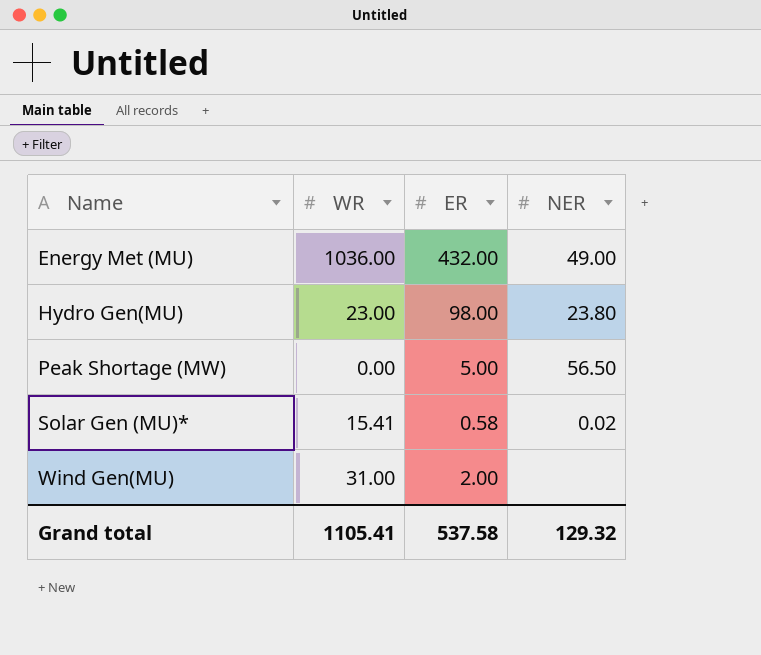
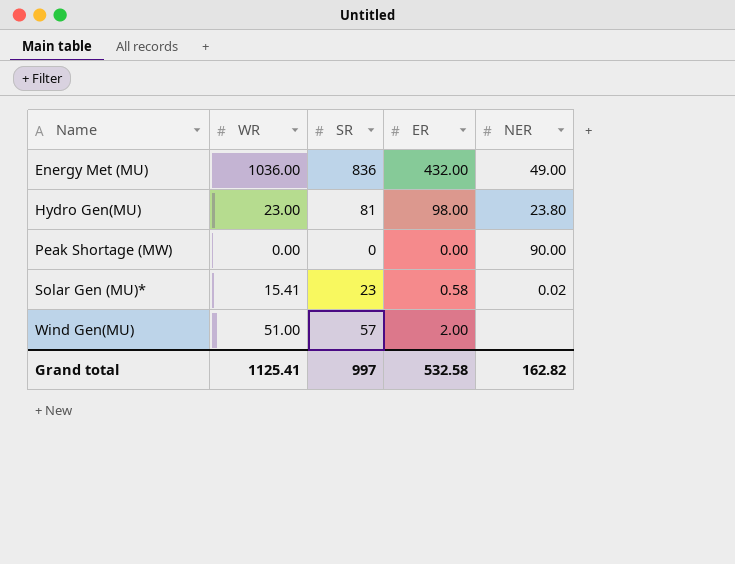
column SR | position: none -> 3
Peak Shortage (MW) | ER: 5.00 -> 0.00
Peak Shortage (MW) | NER: 56.50 -> 90.00
Wind Gen(MU) | WR: 31.00 -> 51.00
Grand total | WR: 1105.41 -> 1125.41
Grand total | ER: 537.58 -> 532.58
Grand total | NER: 129.32 -> 162.82

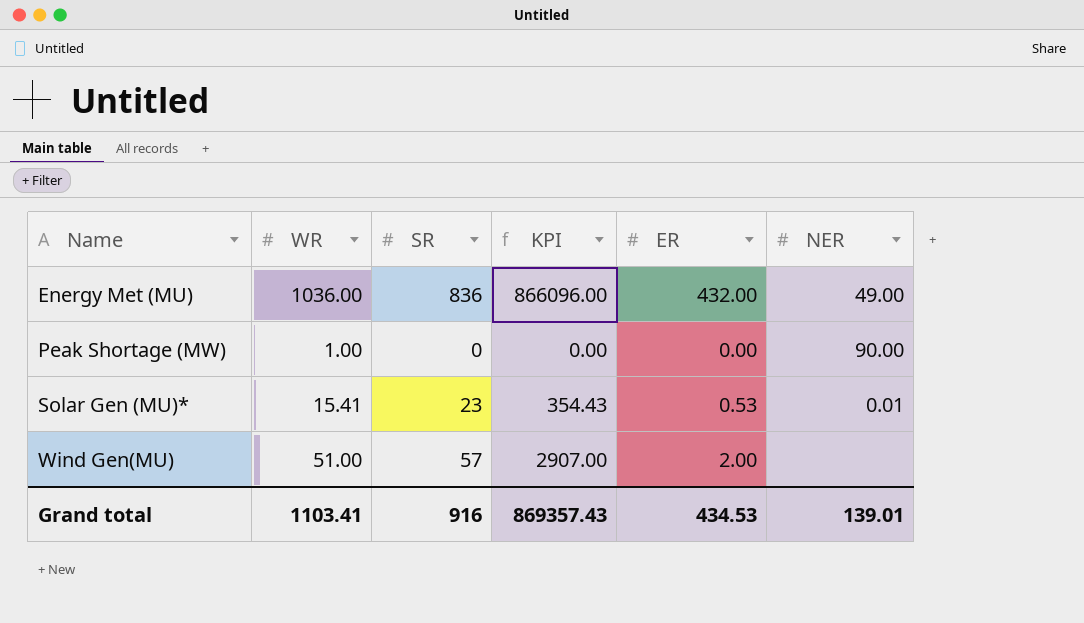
column KPI | formula: none -> [WR] * [SR]
row Hydro Gen(MU): 23.00 | 81 | 98.00 | 23.80 -> none
Peak Shortage (MW) | WR: 0.00 -> 1.00
Solar Gen (MU)* | ER: 0.58 -> 0.53
Solar Gen (MU)* | NER: 0.02 -> 0.01
Grand total | WR: 1125.41 -> 1103.41
Grand total | SR: 997 -> 916
Grand total | ER: 532.58 -> 434.53
Grand total | NER: 162.82 -> 139.01

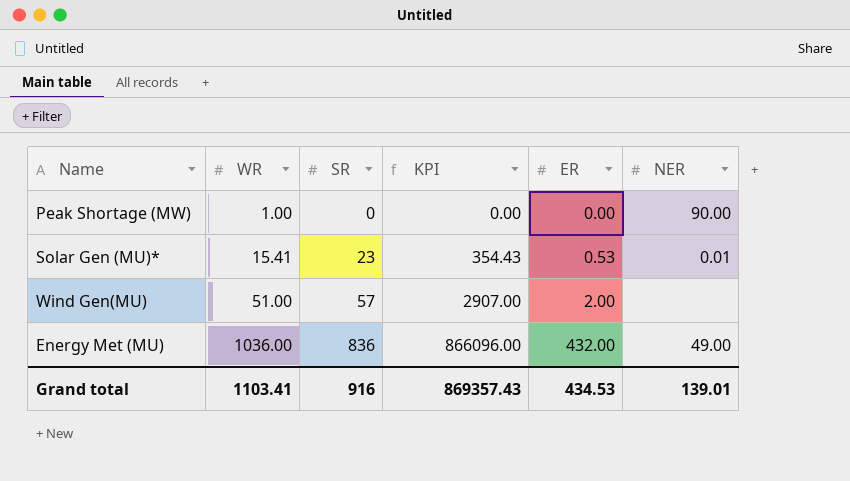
row order: Name ascending -> WR ascending

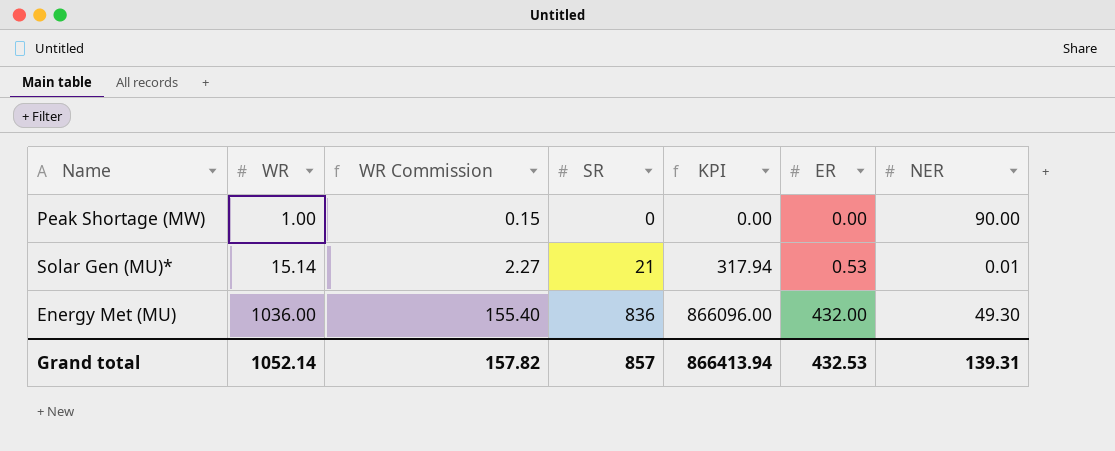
column WR Commission | formula: none -> [WR] * 0.15
row Wind Gen(MU): 51.00 | 57 | 2907.00 | 2.00 | none -> none
Solar Gen (MU)* | WR: 15.41 -> 15.14
Solar Gen (MU)* | SR: 23 -> 21
Solar Gen (MU)* | KPI: 354.43 -> 317.94
Energy Met (MU) | NER: 49.00 -> 49.30
Grand total | WR: 1103.41 -> 1052.14
Grand total | SR: 916 -> 857
Grand total | KPI: 869357.43 -> 866413.94
Grand total | ER: 434.53 -> 432.53
Grand total | NER: 139.01 -> 139.31

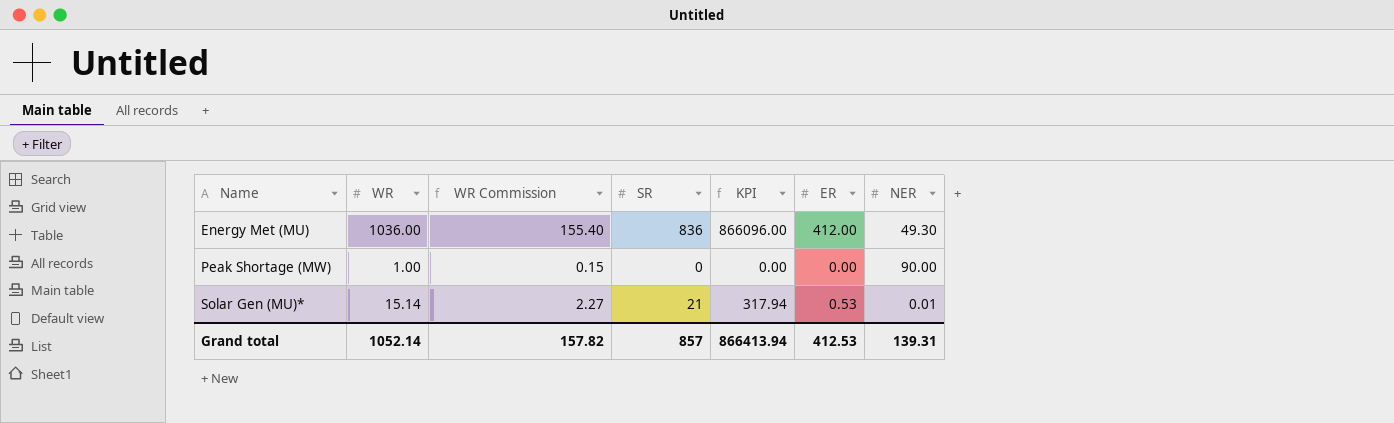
row order: WR ascending -> Name ascending
Energy Met (MU) | ER: 432.00 -> 412.00
Grand total | ER: 432.53 -> 412.53

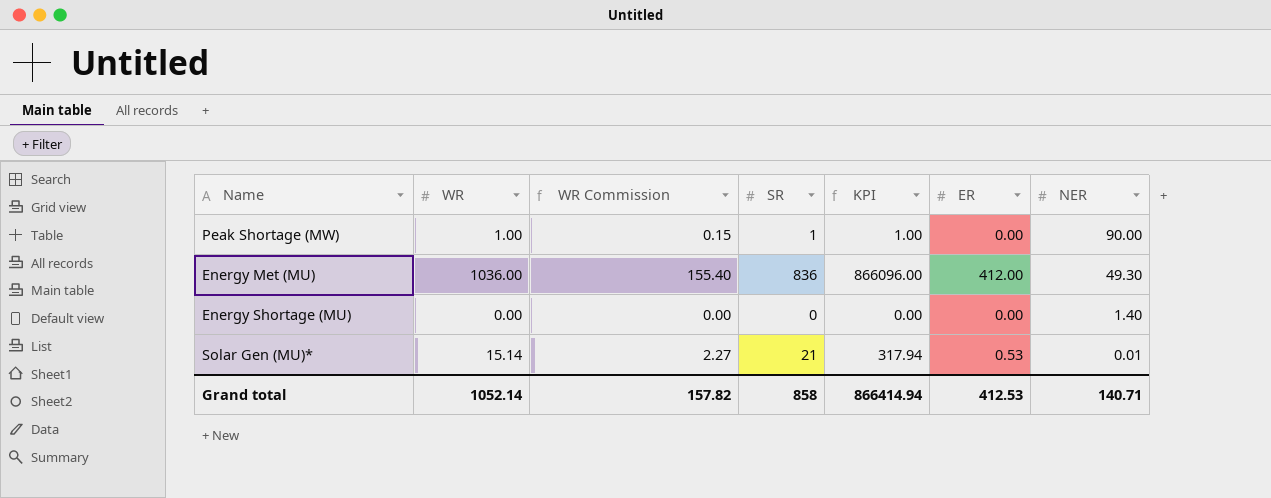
row order: Name ascending -> NER descending
Peak Shortage (MW) | SR: 0 -> 1
Peak Shortage (MW) | KPI: 0.00 -> 1.00
row Energy Shortage (MU): none -> 0.00 | 0.00 | 0 | 0.00 | 0.00 | 1.40
Grand total | SR: 857 -> 858
Grand total | KPI: 866413.94 -> 866414.94
Grand total | NER: 139.31 -> 140.71

